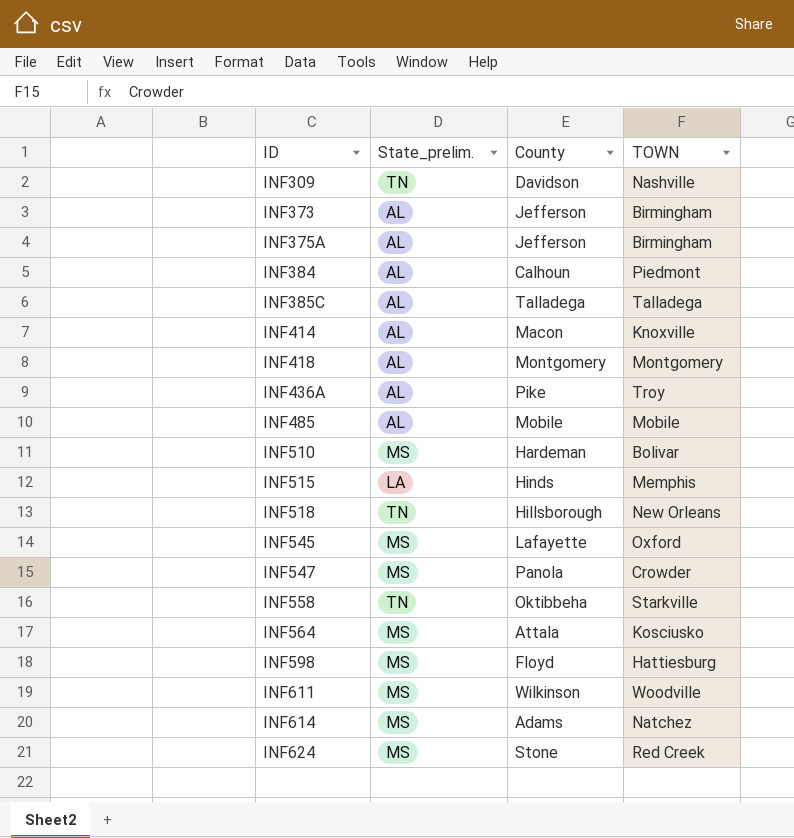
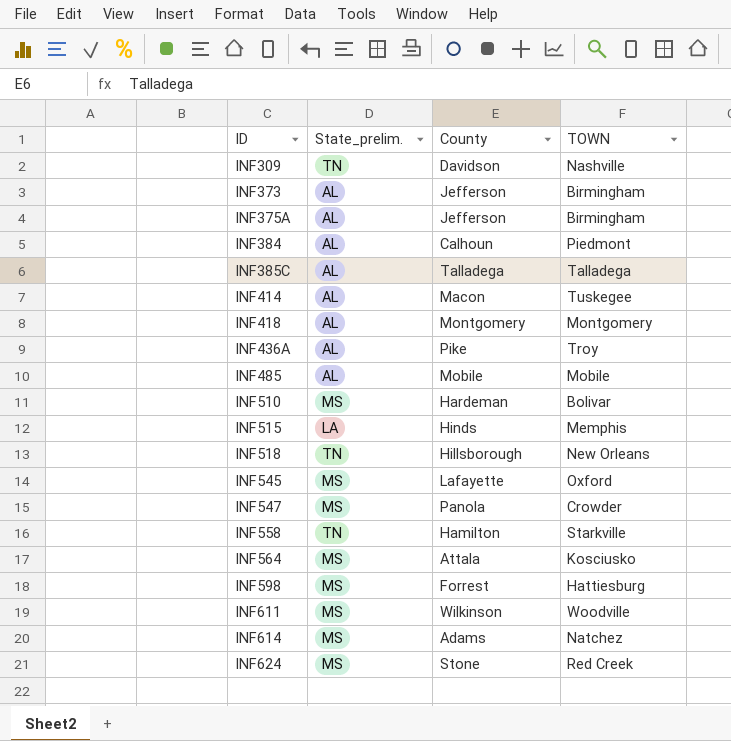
INF414 | TOWN: Knoxville -> Tuskegee
INF558 | County: Oktibbeha -> Hamilton
INF598 | County: Floyd -> Forrest

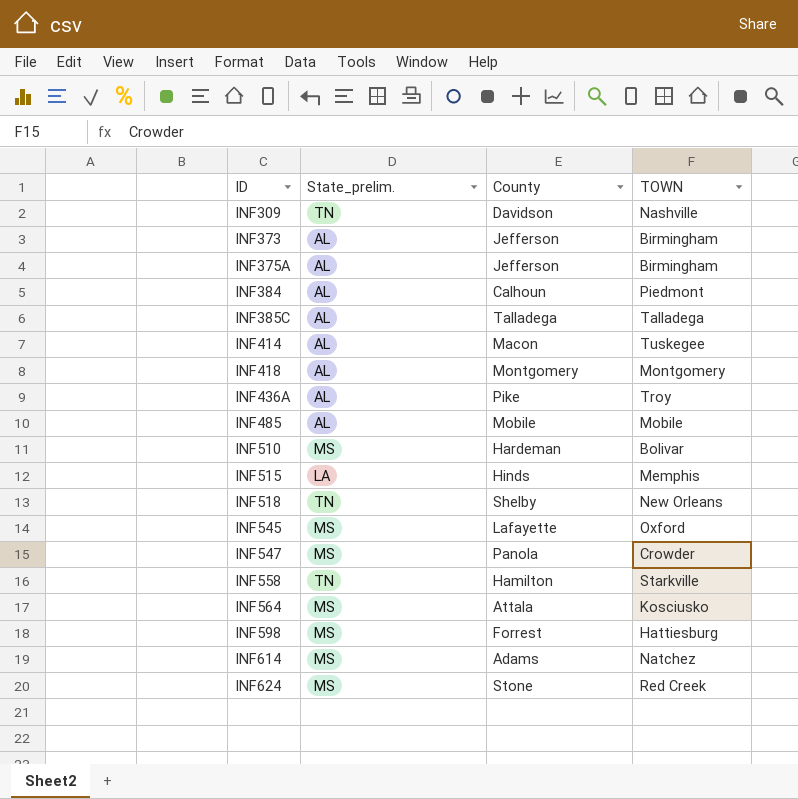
row INF611: MS | Wilkinson | Woodville -> none
INF518 | County: Hillsborough -> Shelby

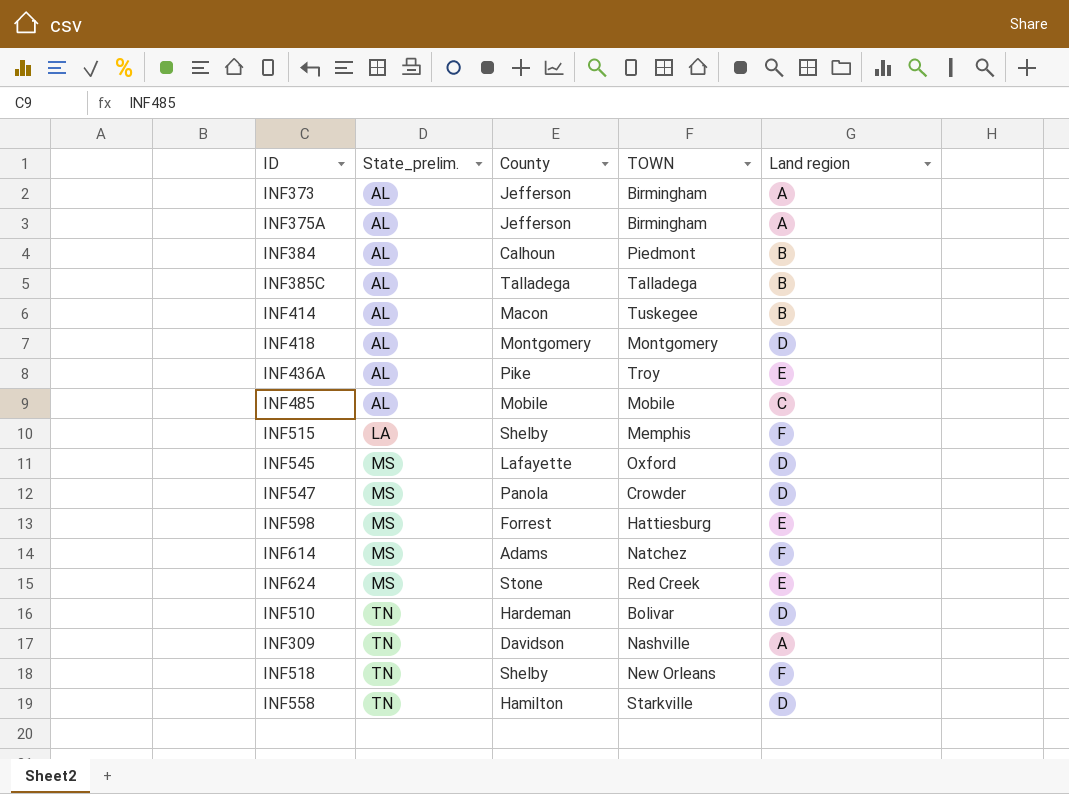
row order: ID ascending -> State_prelim. ascending
column Land region | position: none -> 5
row INF564: MS | Attala | Kosciusko -> none
INF515 | County: Hinds -> Shelby
INF510 | State_prelim.: MS -> TN

